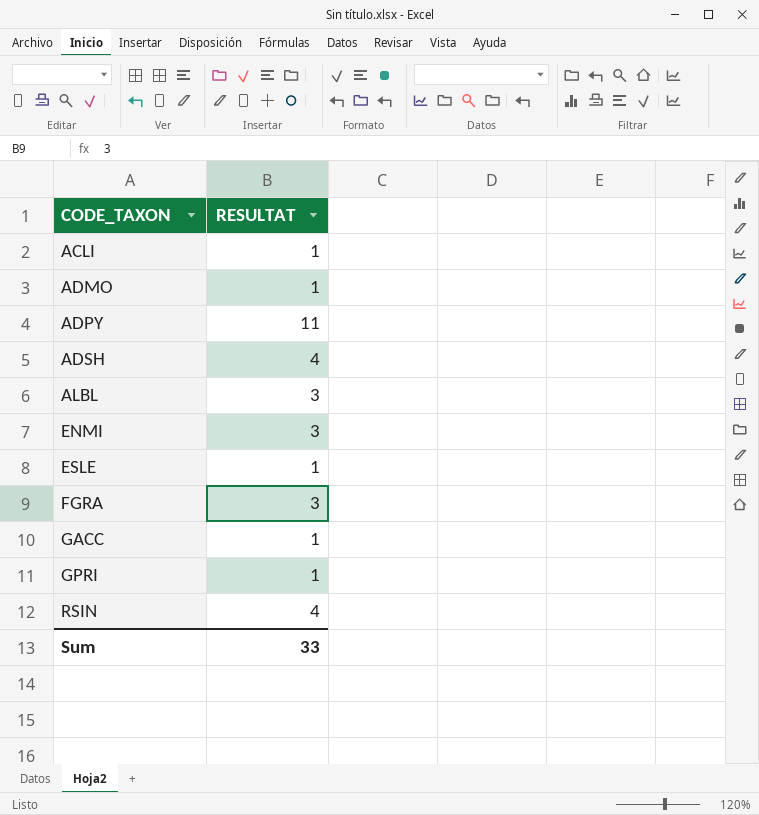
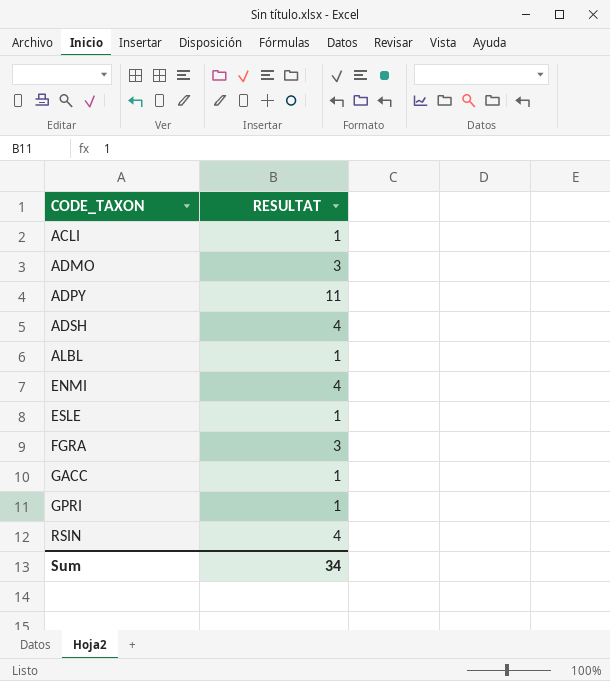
ADMO | RESULTAT: 1 -> 3
ALBL | RESULTAT: 3 -> 1
ENMI | RESULTAT: 3 -> 4
Sum | RESULTAT: 33 -> 34

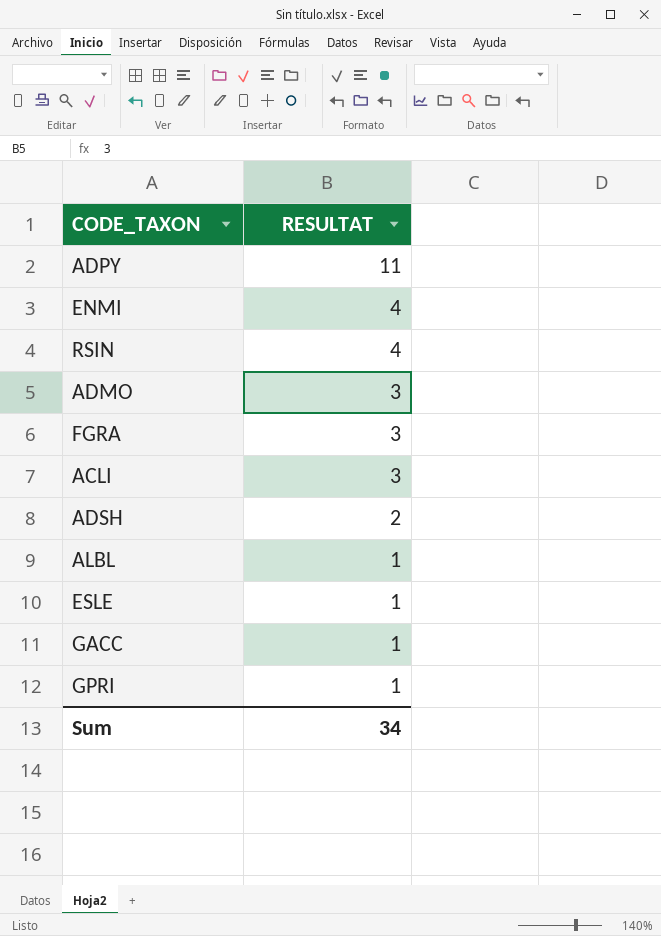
row order: CODE_TAXON ascending -> RESULTAT descending
ACLI | RESULTAT: 1 -> 3
ADSH | RESULTAT: 4 -> 2

